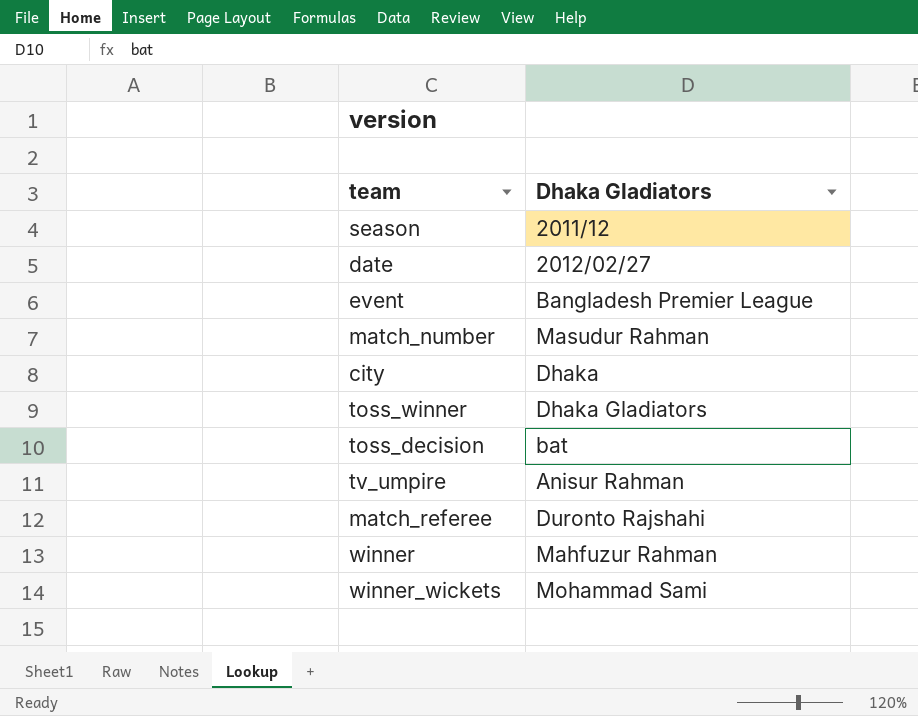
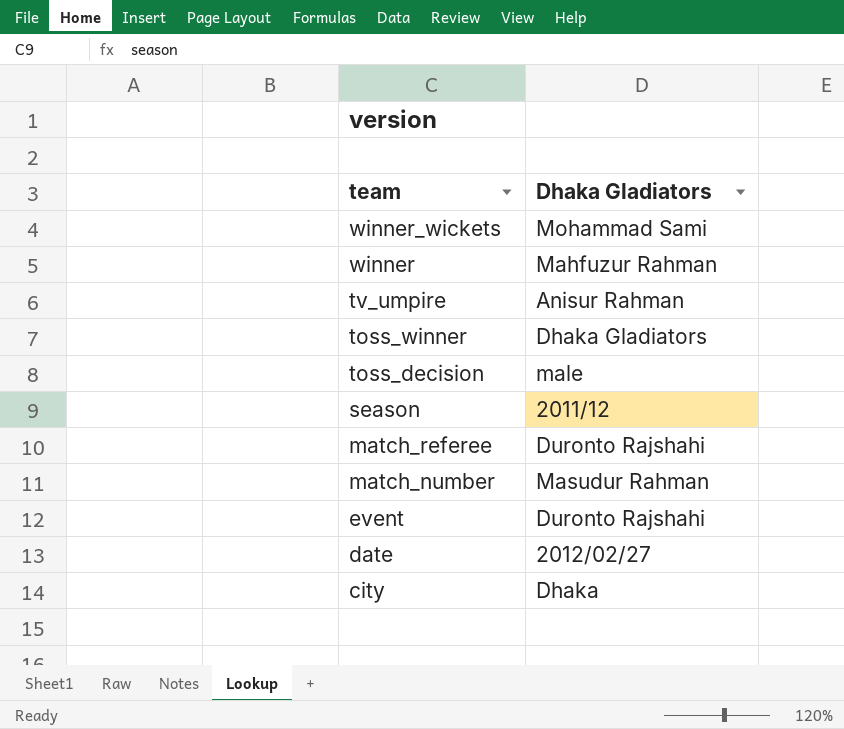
row order: none -> team descending
toss_decision | Dhaka Gladiators: bat -> male
event | Dhaka Gladiators: Bangladesh Premier League -> Duronto Rajshahi

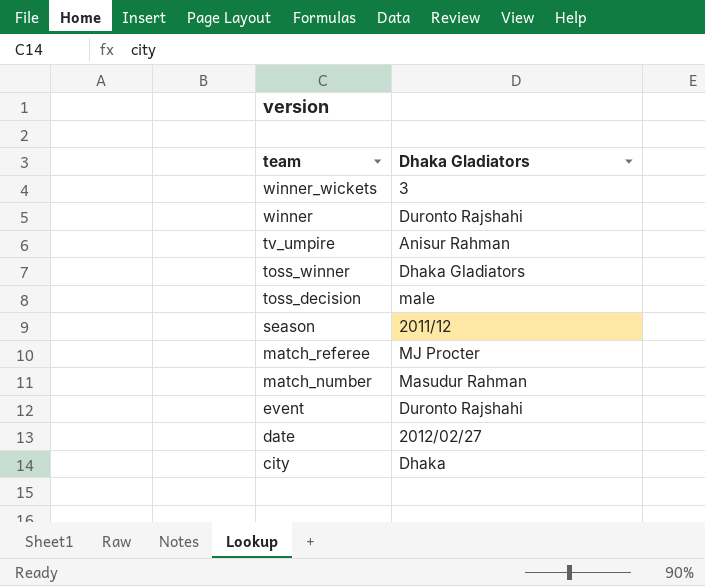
winner_wickets | Dhaka Gladiators: Mohammad Sami -> 3
winner | Dhaka Gladiators: Mahfuzur Rahman -> Duronto Rajshahi
match_referee | Dhaka Gladiators: Duronto Rajshahi -> MJ Procter

